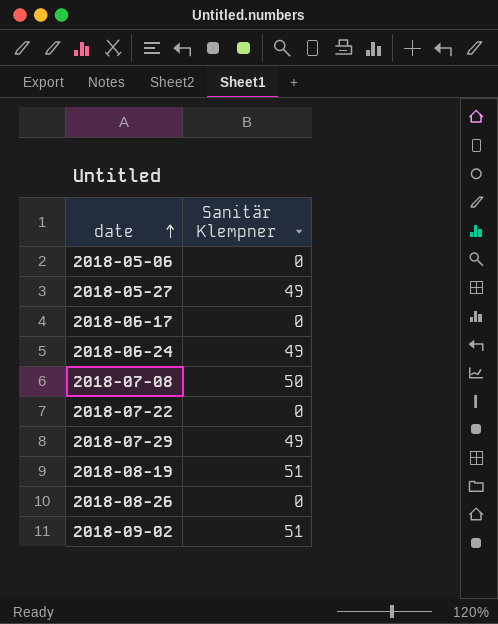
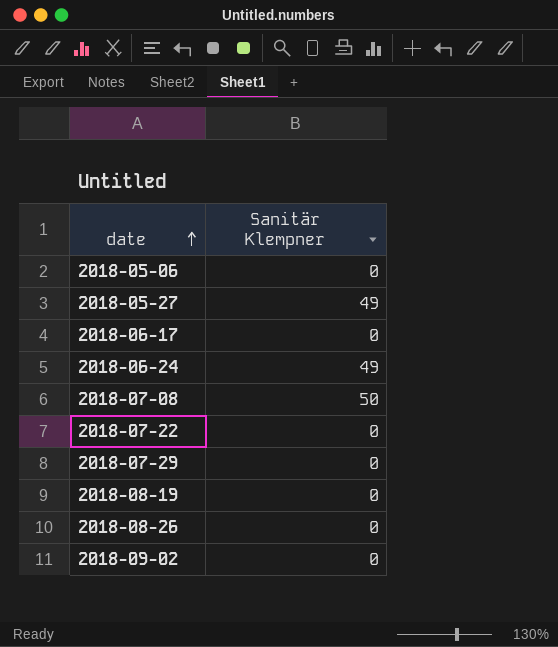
2018-07-29 | Sanitär Klempner: 49 -> 0
2018-08-19 | Sanitär Klempner: 51 -> 0
2018-09-02 | Sanitär Klempner: 51 -> 0

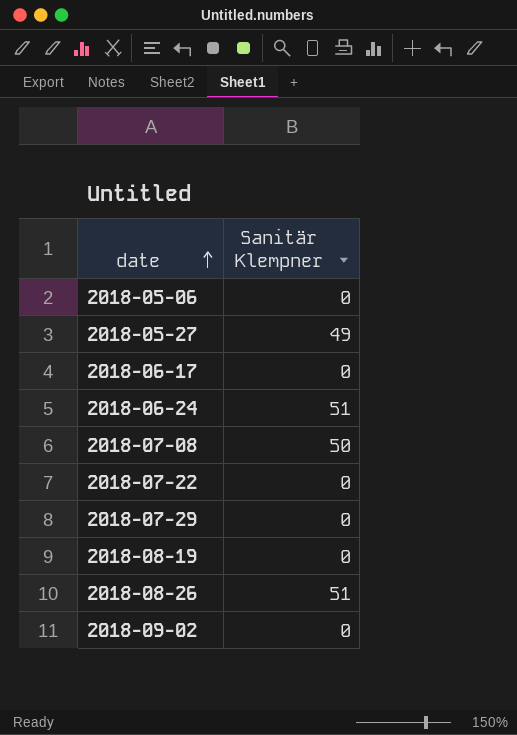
2018-06-24 | Sanitär Klempner: 49 -> 51
2018-08-26 | Sanitär Klempner: 0 -> 51

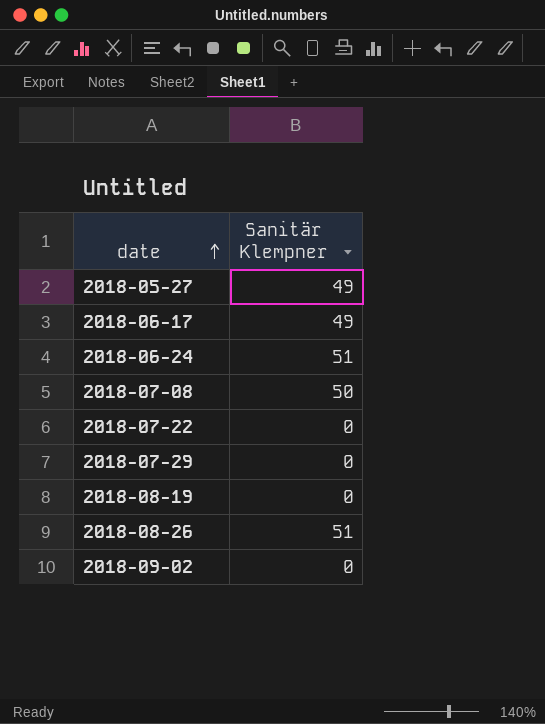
row 2018-05-06: 0 -> none
2018-06-17 | Sanitär Klempner: 0 -> 49

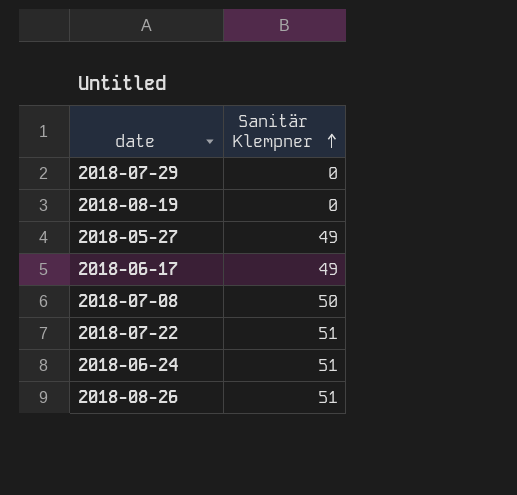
row order: date ascending -> Sanitär Klempner ascending
row 2018-09-02: 0 -> none
2018-07-22 | Sanitär Klempner: 0 -> 51

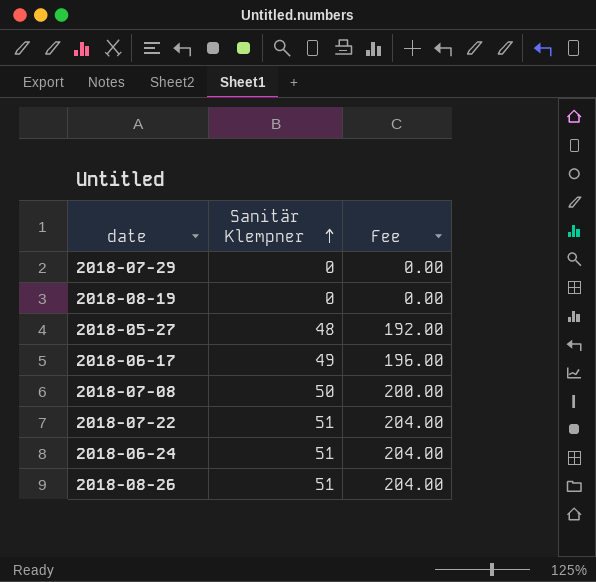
column Fee | formula: none -> [Sanitär Klempner] * 4
2018-05-27 | Sanitär Klempner: 49 -> 48

